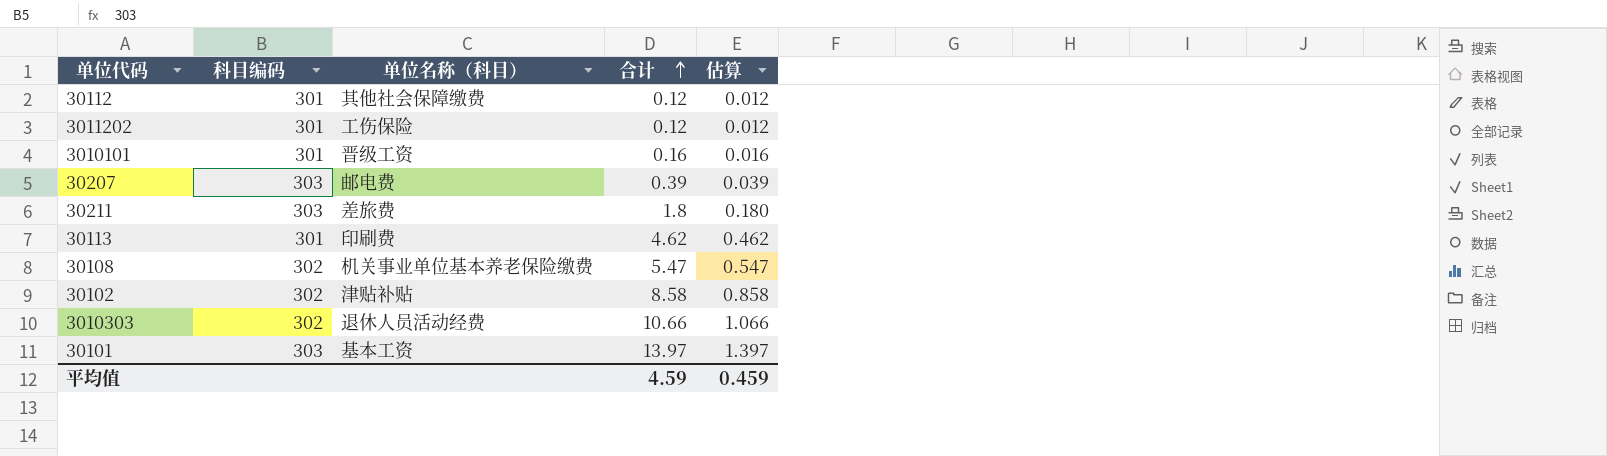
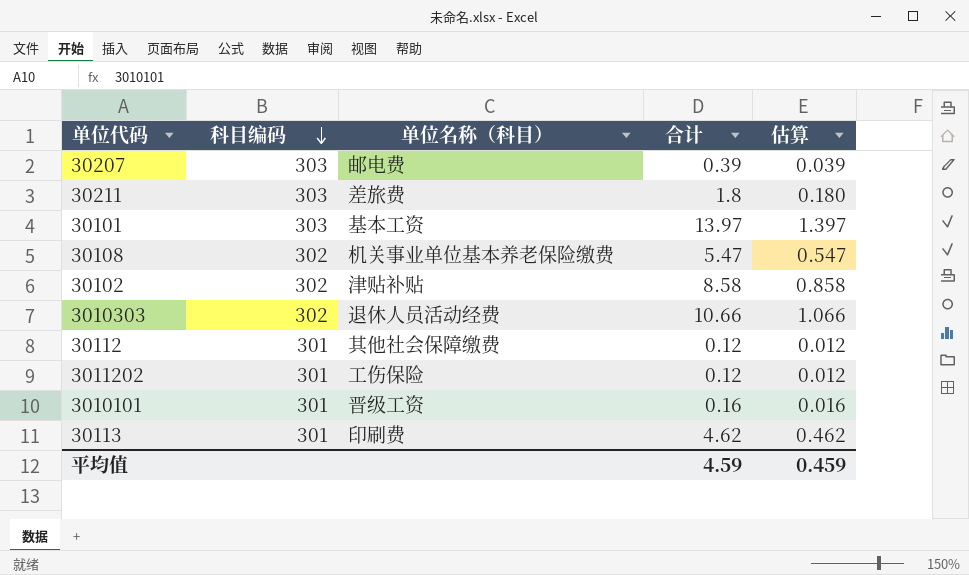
row order: 合计 ascending -> 科目编码 descending

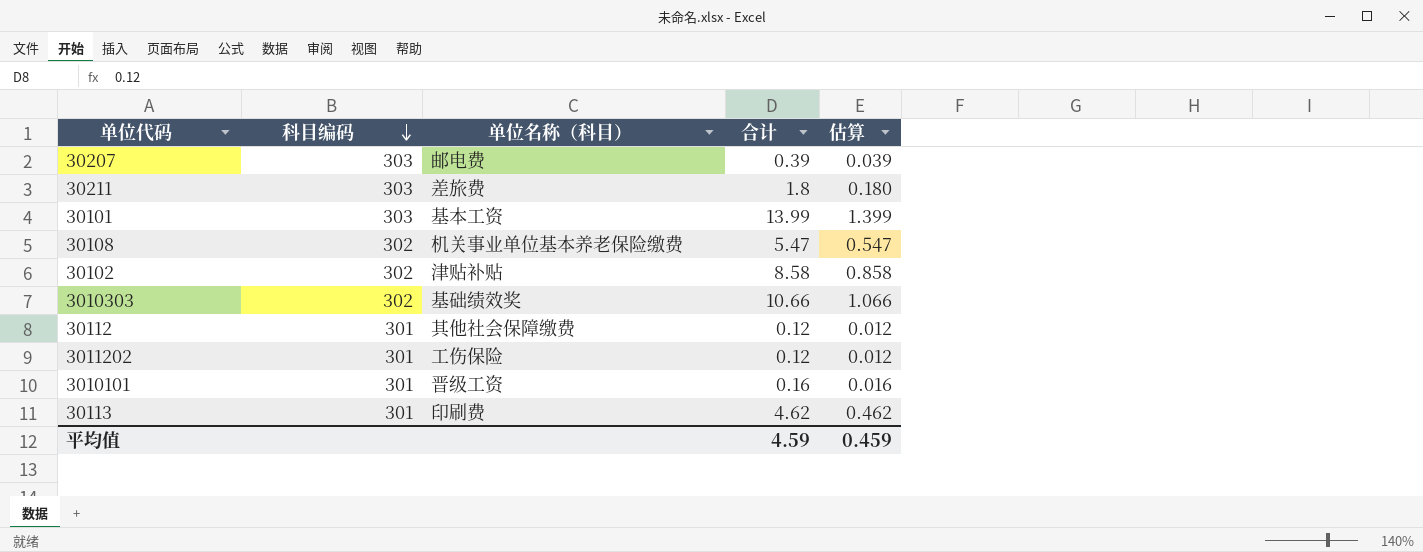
30101 | 合计: 13.97 -> 13.99
30101 | 估算: 1.397 -> 1.399
3010303 | 单位名称（科目）: 退休人员活动经费 -> 基础绩效奖

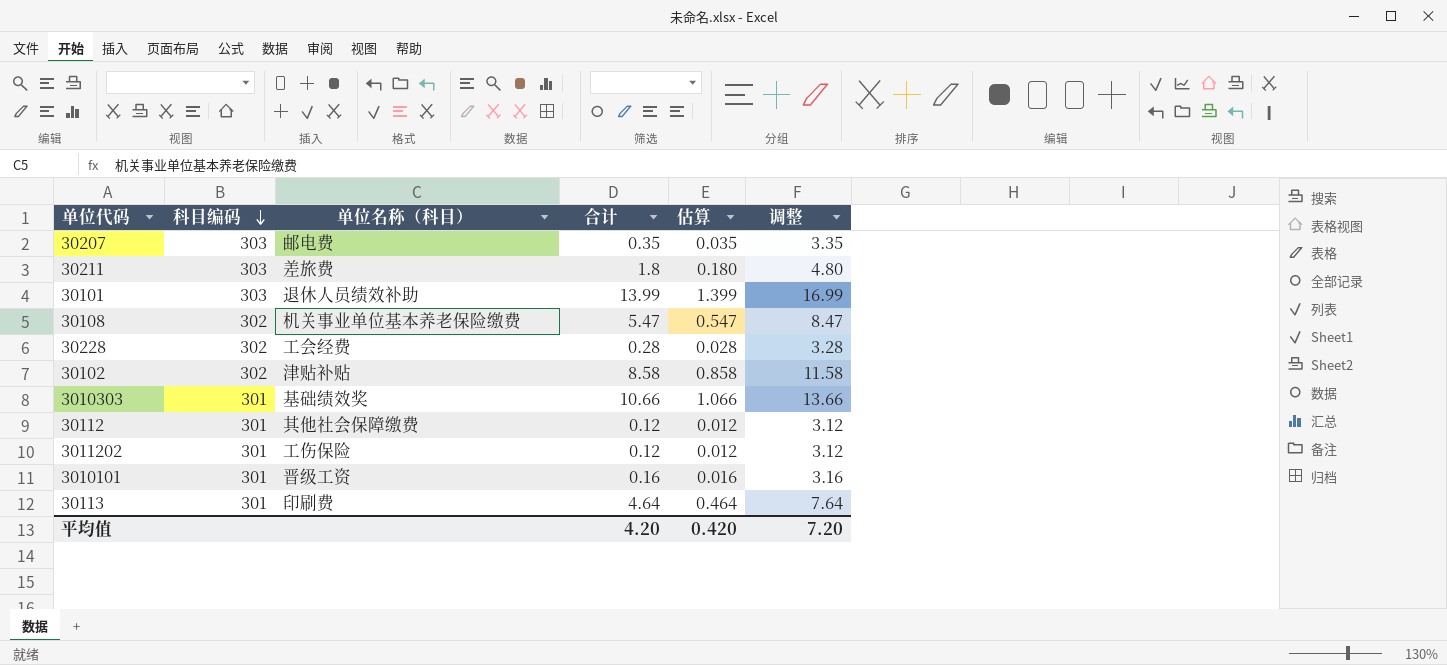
column 调整 | formula: none -> [合计] + 3
30207 | 合计: 0.39 -> 0.35
30207 | 估算: 0.039 -> 0.035
30101 | 单位名称（科目）: 基本工资 -> 退休人员绩效补助
row 30228: none -> 302 | 工会经费 | 0.28 | 0.028 | 3.28
3010303 | 科目编码: 302 -> 301
30113 | 合计: 4.62 -> 4.64
30113 | 估算: 0.462 -> 0.464
平均值 | 合计: 4.59 -> 4.20
平均值 | 估算: 0.459 -> 0.420

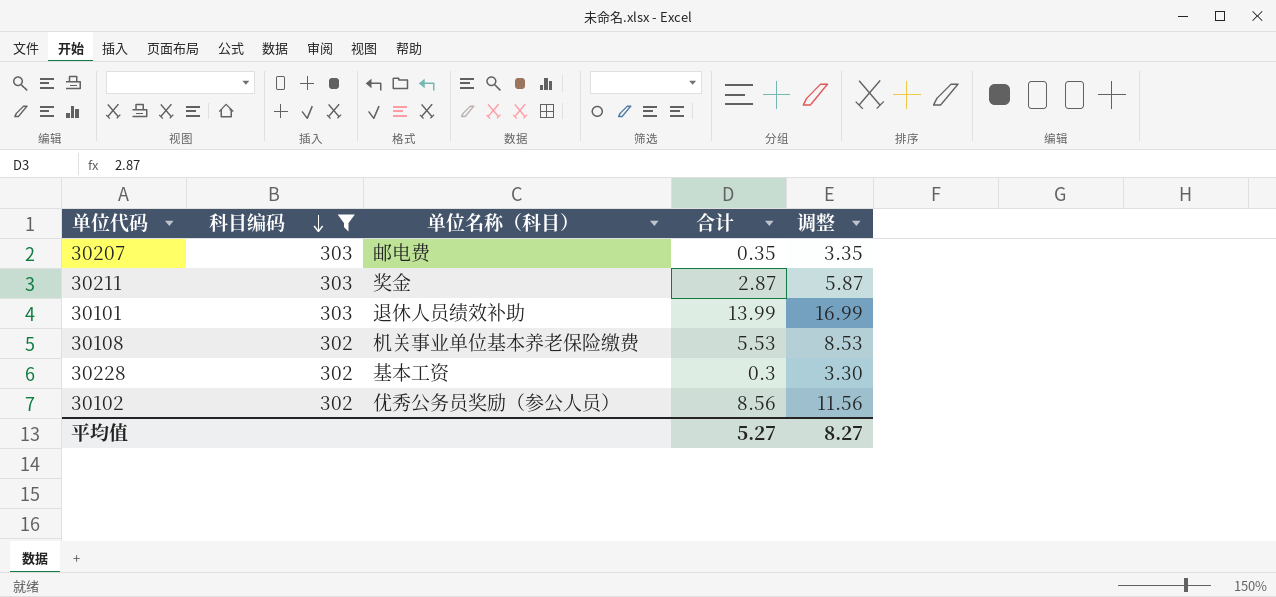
filter: none -> 科目编码 != 301
column 估算 | formula: [合计] * 0.1 -> none
30211 | 单位名称（科目）: 差旅费 -> 奖金
30211 | 合计: 1.8 -> 2.87
30211 | 调整: 4.80 -> 5.87
30108 | 合计: 5.47 -> 5.53
30108 | 调整: 8.47 -> 8.53
30228 | 单位名称（科目）: 工会经费 -> 基本工资
30228 | 合计: 0.28 -> 0.3
30228 | 调整: 3.28 -> 3.30
30102 | 单位名称（科目）: 津贴补贴 -> 优秀公务员奖励（参公人员）
30102 | 合计: 8.58 -> 8.56
30102 | 调整: 11.58 -> 11.56
平均值 | 合计: 4.20 -> 5.27
平均值 | 调整: 7.20 -> 8.27

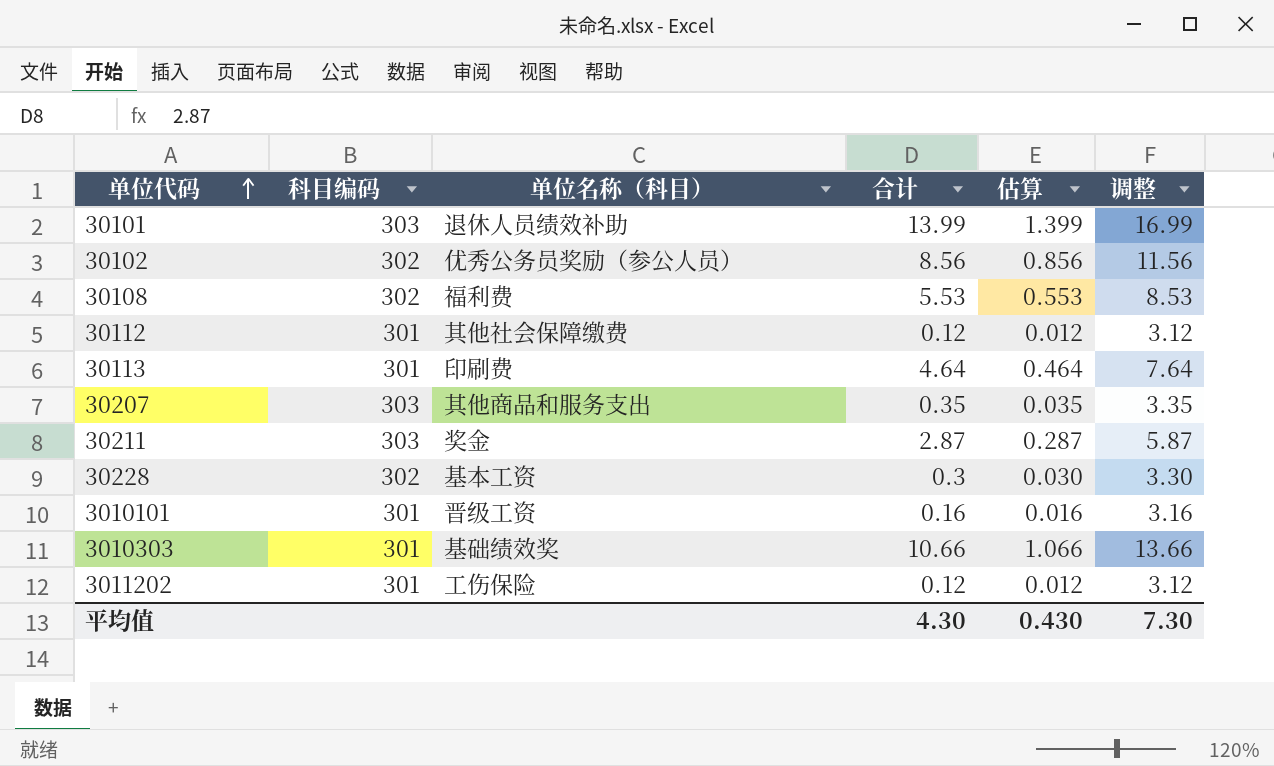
filter: 科目编码 != 301 -> none
row order: 科目编码 descending -> 单位代码 ascending
column 估算 | formula: none -> [合计] * 0.1
30108 | 单位名称（科目）: 机关事业单位基本养老保险缴费 -> 福利费
30207 | 单位名称（科目）: 邮电费 -> 其他商品和服务支出
平均值 | 合计: 5.27 -> 4.30
平均值 | 调整: 8.27 -> 7.30

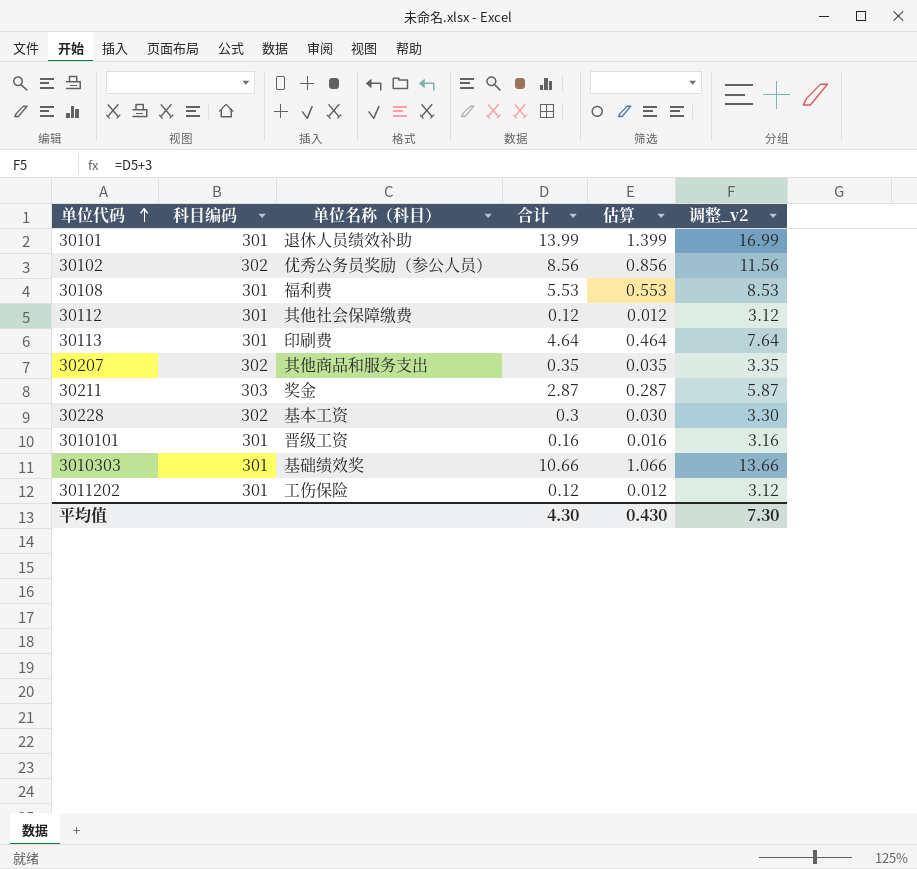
column name: 调整 -> 调整_v2
30101 | 科目编码: 303 -> 301
30108 | 科目编码: 302 -> 301
30207 | 科目编码: 303 -> 302

